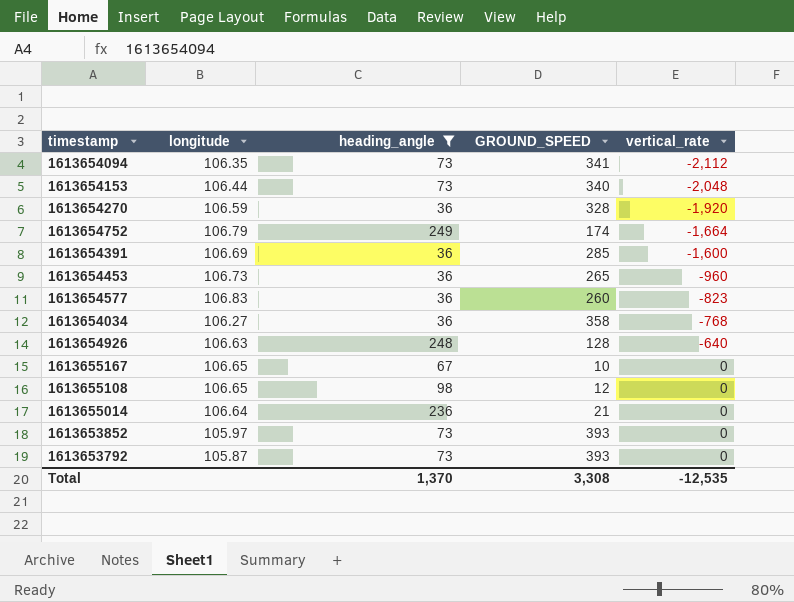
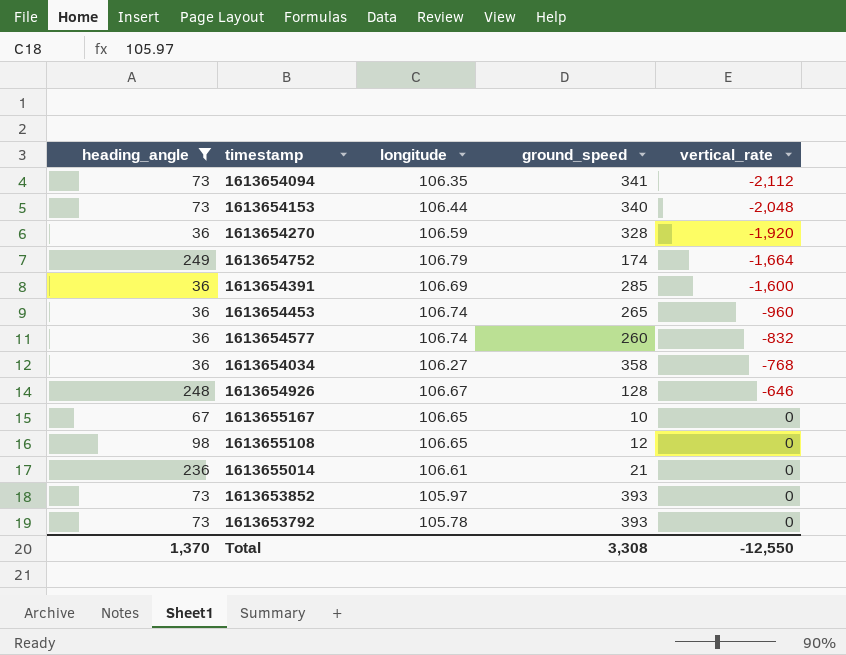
column heading_angle | position: 3 -> 1
column name: GROUND_SPEED -> ground_speed
1613654453 | longitude: 106.73 -> 106.74
1613654577 | longitude: 106.83 -> 106.74
1613654577 | vertical_rate: -823 -> -832
1613654926 | longitude: 106.63 -> 106.67
1613654926 | vertical_rate: -640 -> -646
1613655014 | longitude: 106.64 -> 106.61
1613653792 | longitude: 105.87 -> 105.78
Total | vertical_rate: -12,535 -> -12,550

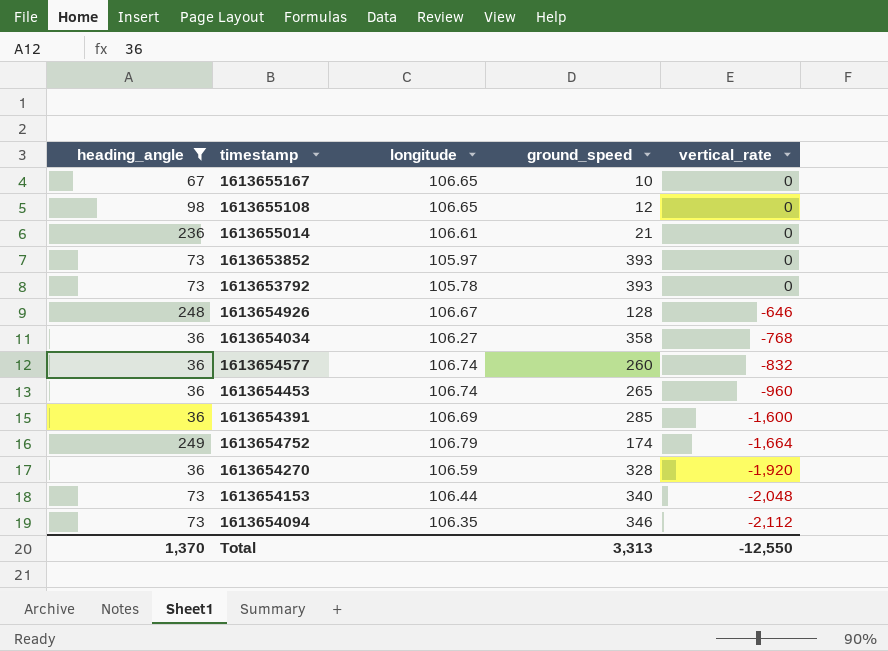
row order: vertical_rate ascending -> vertical_rate descending
1613654094 | ground_speed: 341 -> 346
Total | ground_speed: 3,308 -> 3,313

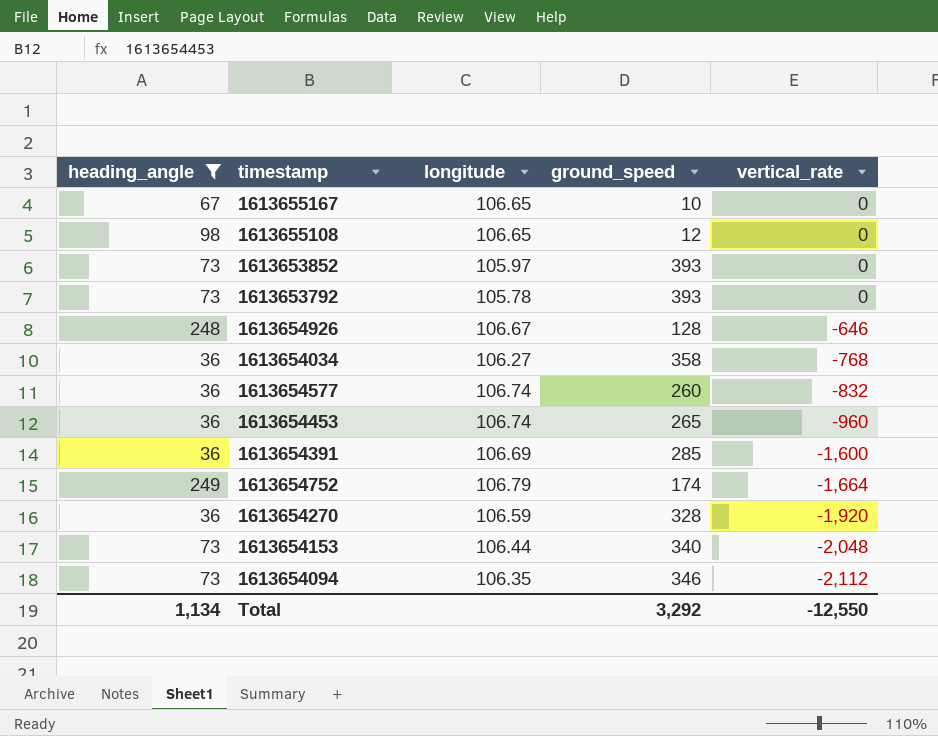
row 1613655014: 236 | 106.61 | 21 | 0 -> none
Total | heading_angle: 1,370 -> 1,134
Total | ground_speed: 3,313 -> 3,292

